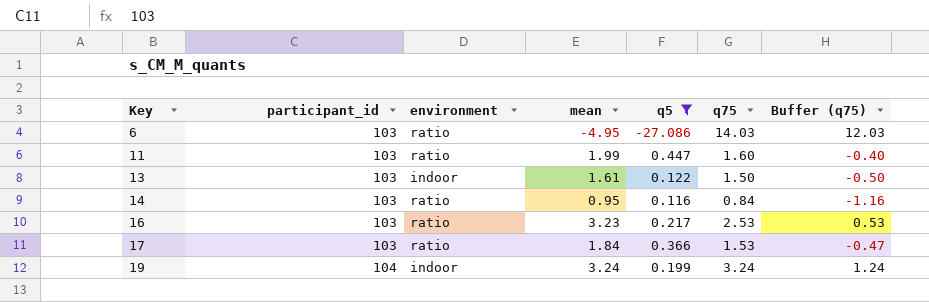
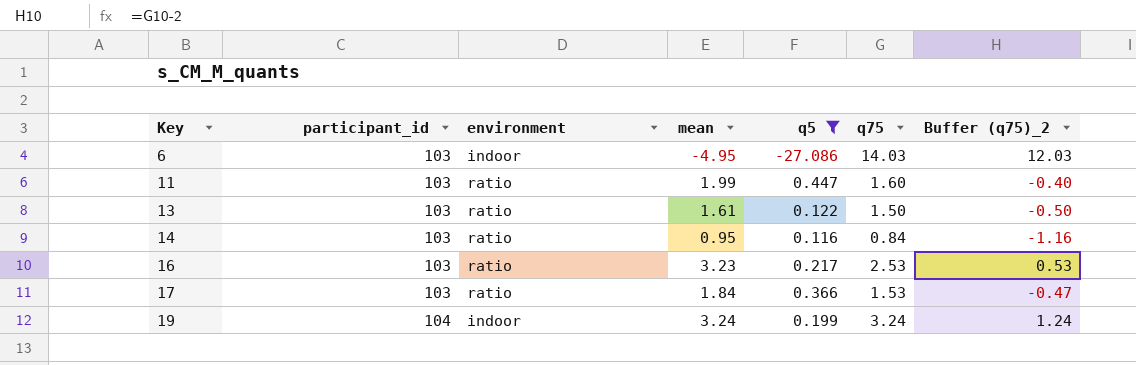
column name: Buffer (q75) -> Buffer (q75)_2
6 | environment: ratio -> indoor
13 | environment: indoor -> ratio

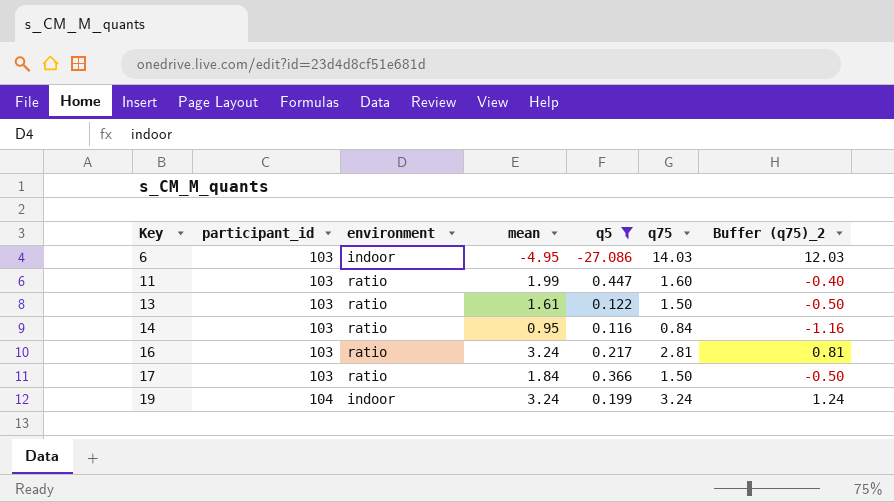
16 | mean: 3.23 -> 3.24
16 | q75: 2.53 -> 2.81
16 | Buffer (q75)_2: 0.53 -> 0.81
17 | q75: 1.53 -> 1.50
17 | Buffer (q75)_2: -0.47 -> -0.50

